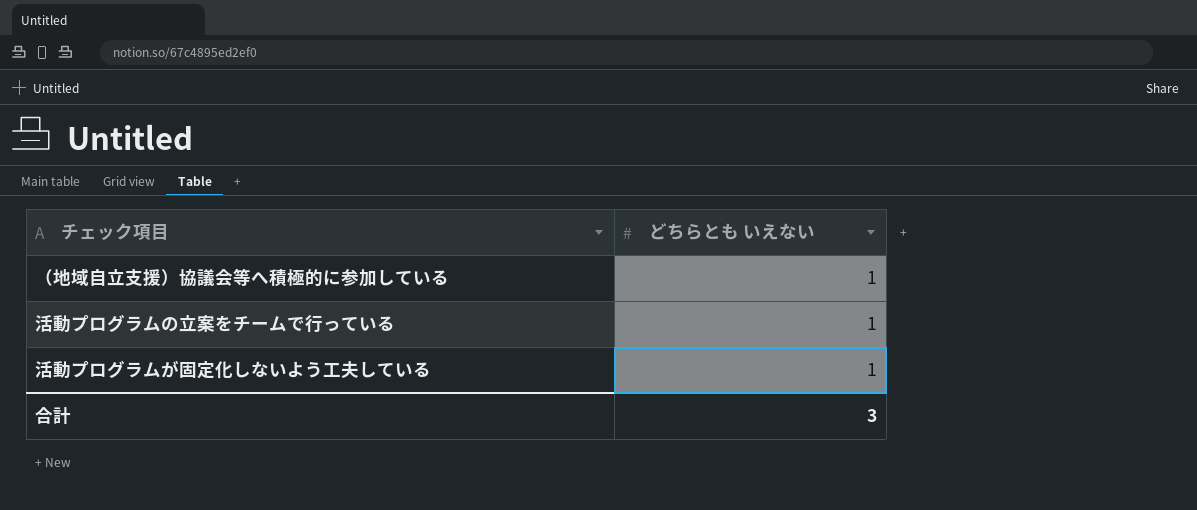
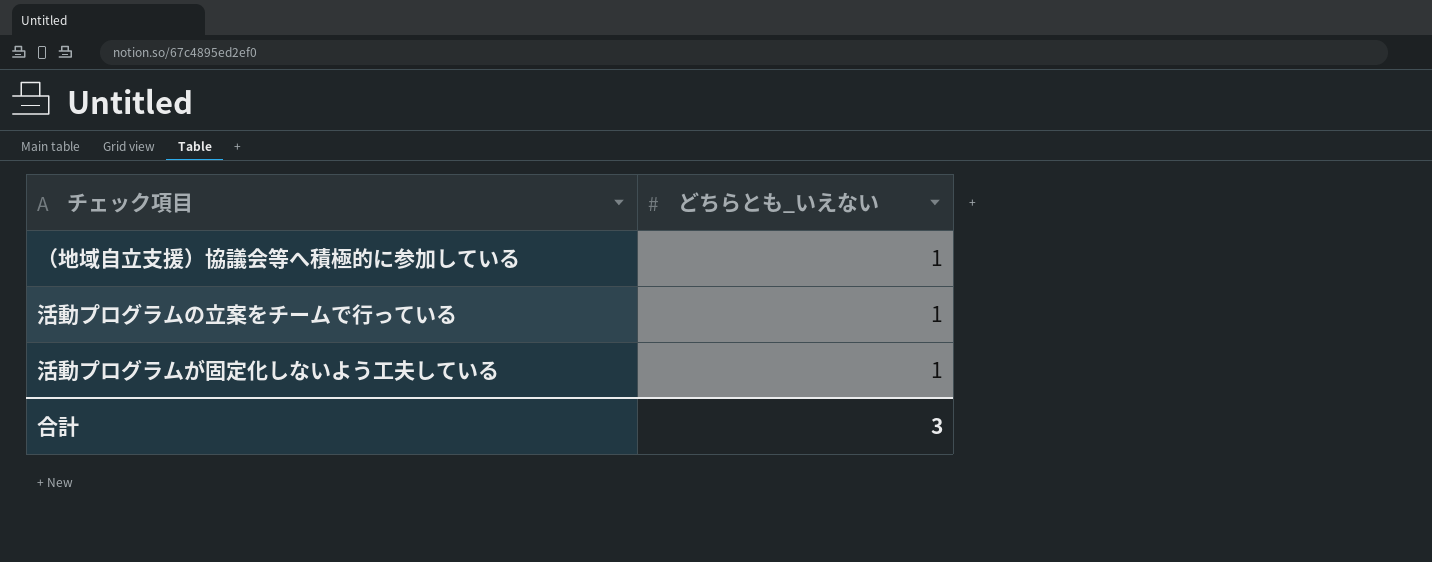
column name: どちらとも いえない -> どちらとも_いえない

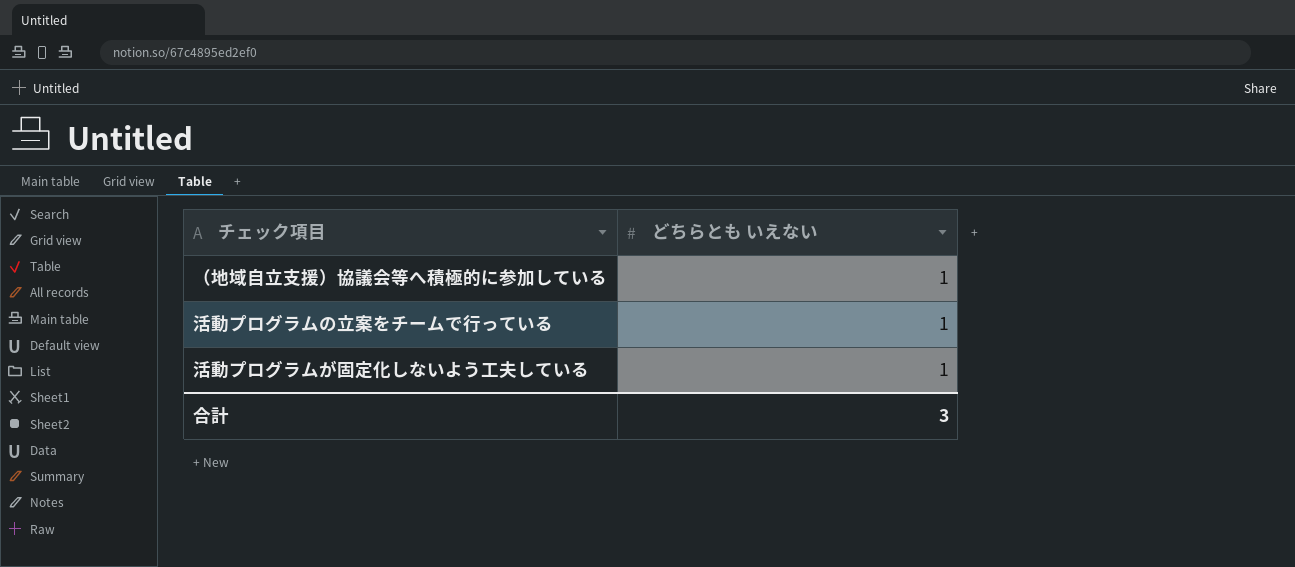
column name: どちらとも_いえない -> どちらとも いえない

